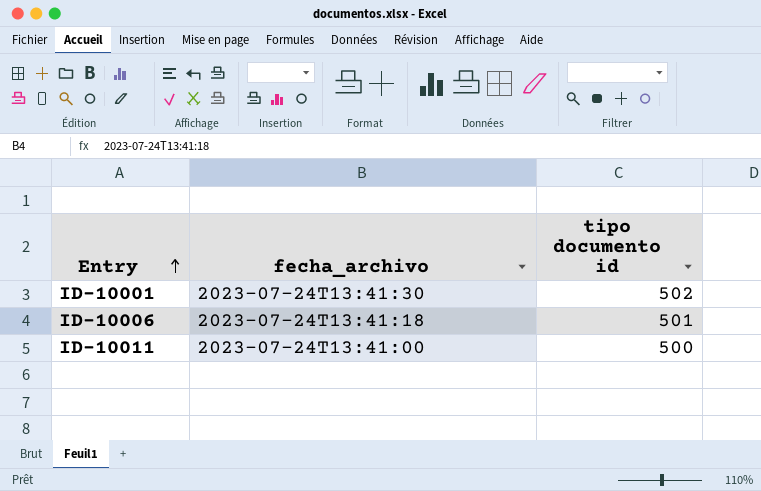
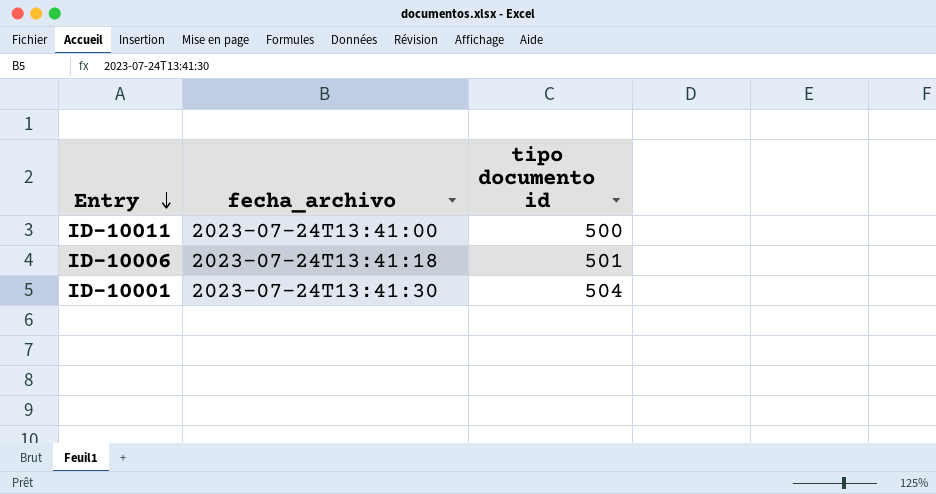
row order: Entry ascending -> Entry descending
ID-10001 | tipo documento id: 502 -> 504

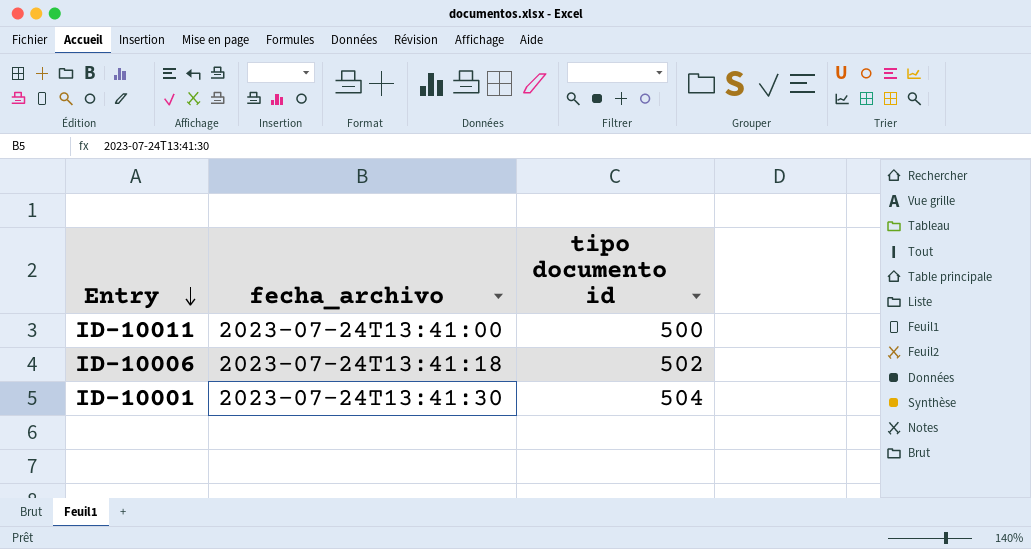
ID-10006 | tipo documento id: 501 -> 502

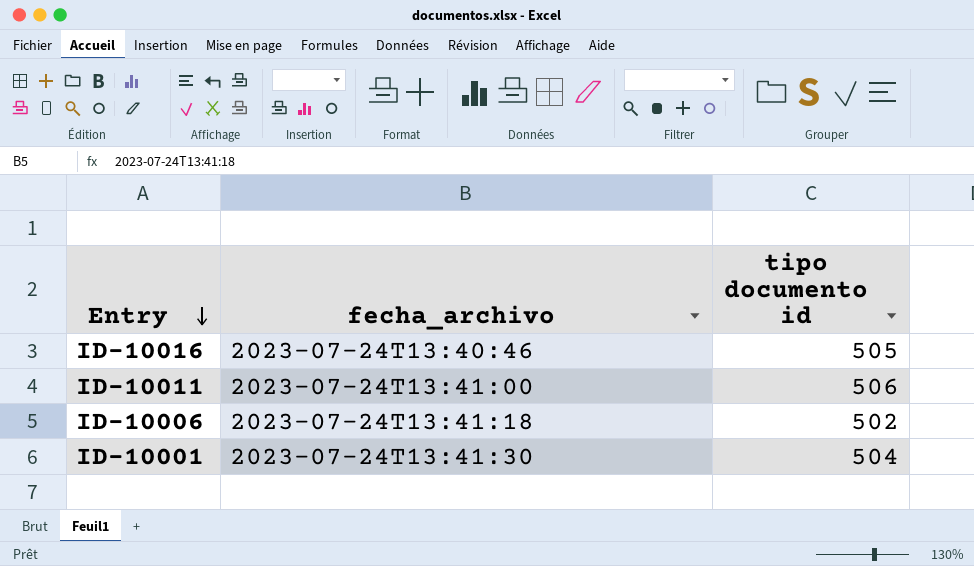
row ID-10016: none -> 2023-07-24T13:40:46 | 505
ID-10011 | tipo documento id: 500 -> 506

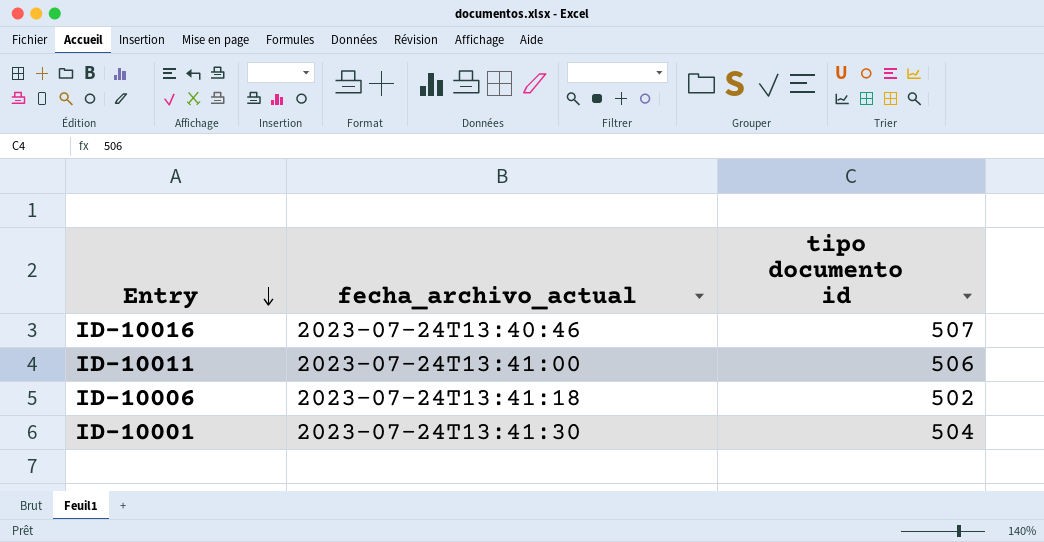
column name: fecha_archivo -> fecha_archivo_actual
ID-10016 | tipo documento id: 505 -> 507

